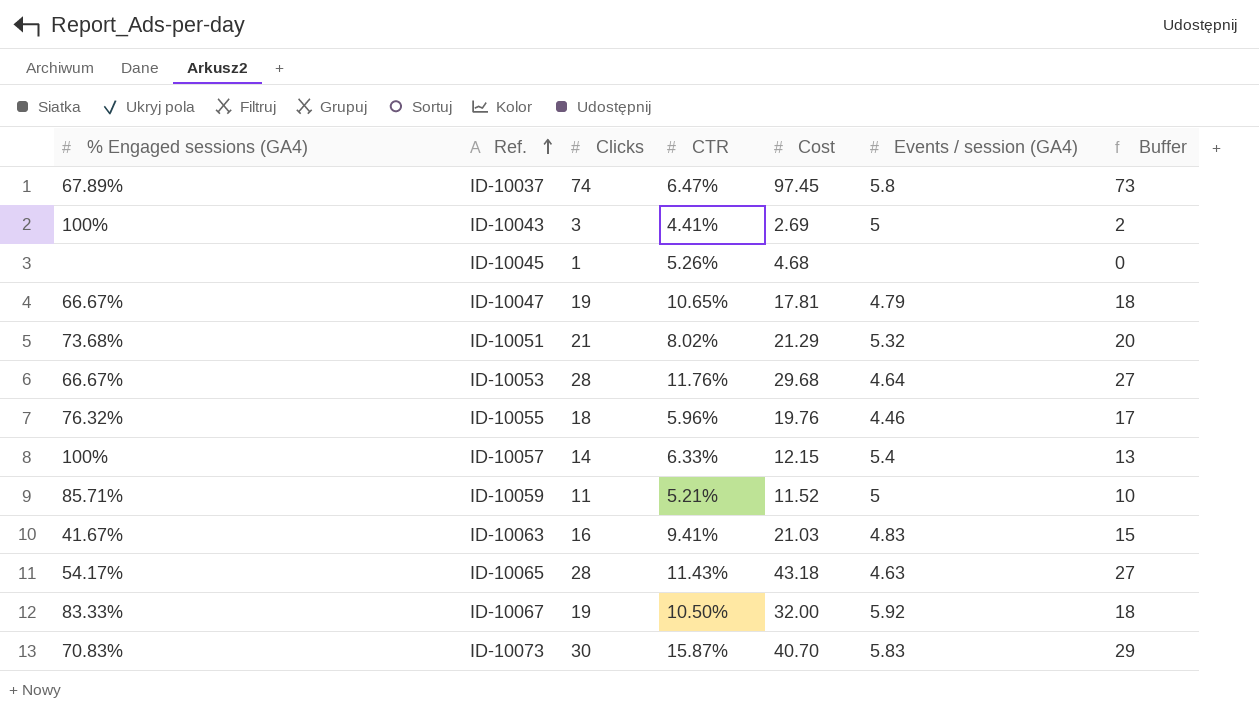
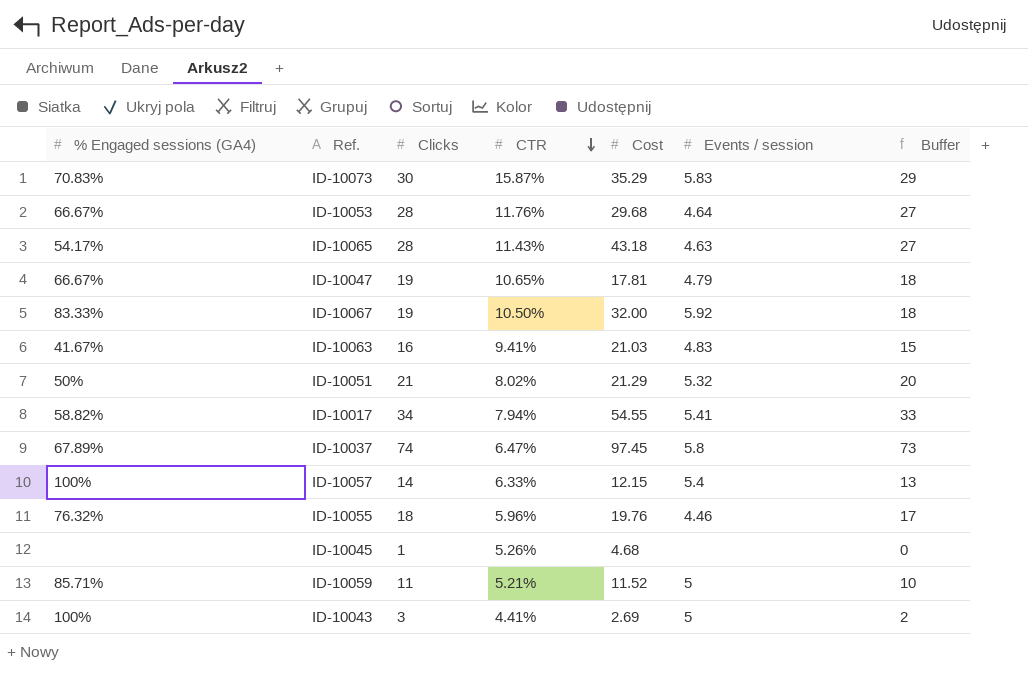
row order: Ref. ascending -> CTR descending
column name: Events / session (GA4) -> Events / session
ID-10073 | Cost: 40.70 -> 35.29
ID-10051 | % Engaged sessions (GA4): 73.68% -> 50%
row ID-10017: none -> 58.82% | 34 | 7.94% | 54.55 | 5.41 | 33

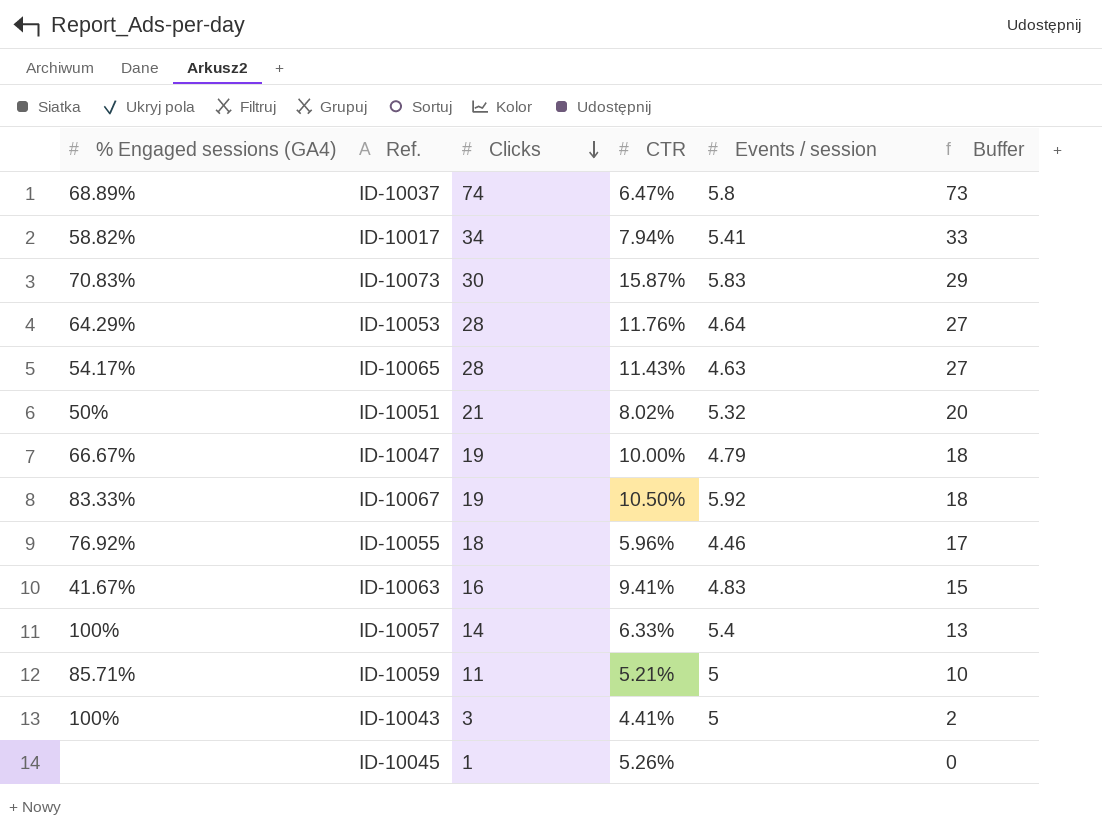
row order: CTR descending -> Clicks descending
column Cost | position: 5 -> none
ID-10037 | % Engaged sessions (GA4): 67.89% -> 68.89%
ID-10053 | % Engaged sessions (GA4): 66.67% -> 64.29%
ID-10047 | CTR: 10.65% -> 10.00%
ID-10055 | % Engaged sessions (GA4): 76.32% -> 76.92%

